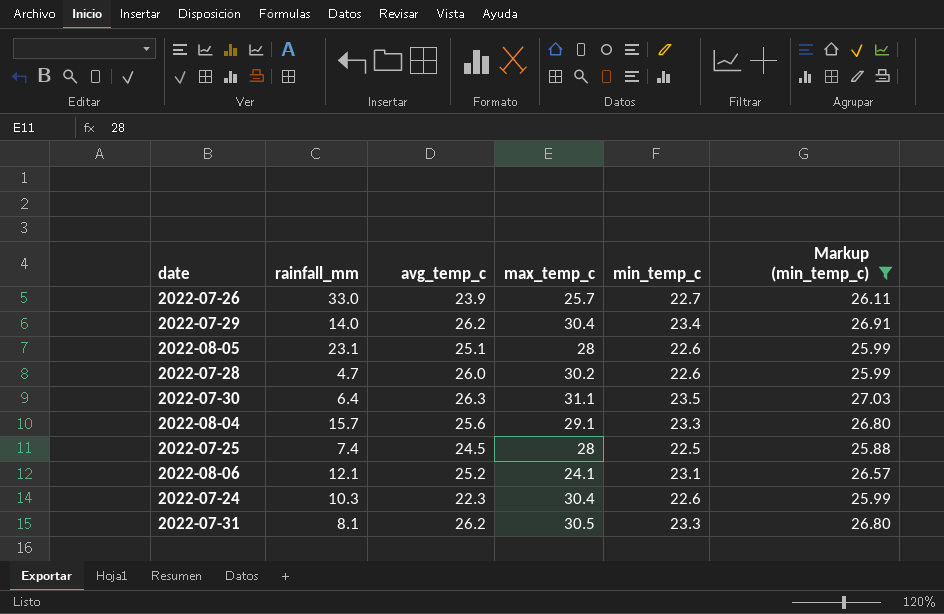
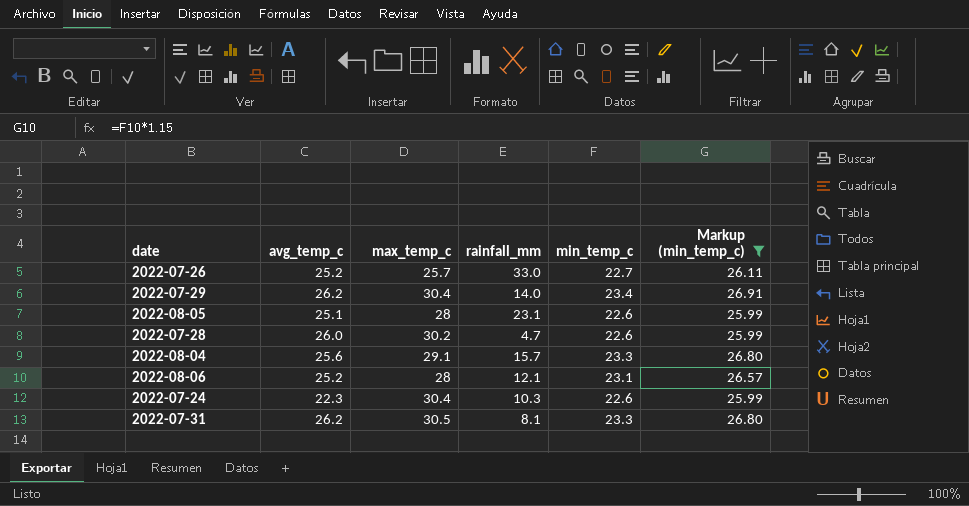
column rainfall_mm | position: 2 -> 4
row 2022-07-30: 6.4 | 26.3 | 31.1 | 23.5 | 27.03 -> none
row 2022-07-25: 7.4 | 24.5 | 28 | 22.5 | 25.88 -> none
2022-07-26 | avg_temp_c: 23.9 -> 25.2
2022-08-06 | max_temp_c: 24.1 -> 28

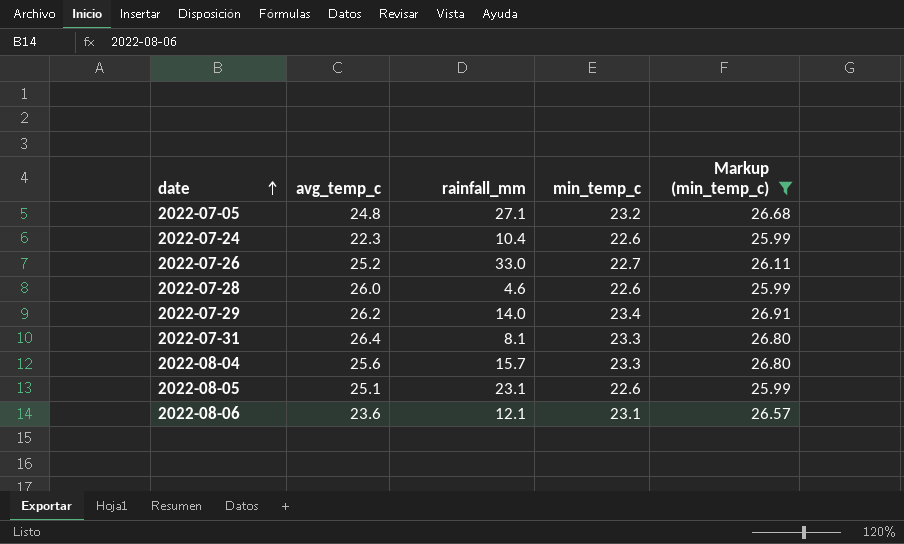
row order: none -> date ascending
column max_temp_c | position: 3 -> none
row 2022-07-05: none -> 24.8 | 27.1 | 23.2 | 26.68
2022-07-24 | rainfall_mm: 10.3 -> 10.4
2022-07-28 | rainfall_mm: 4.7 -> 4.6
2022-07-31 | avg_temp_c: 26.2 -> 26.4
2022-08-06 | avg_temp_c: 25.2 -> 23.6

